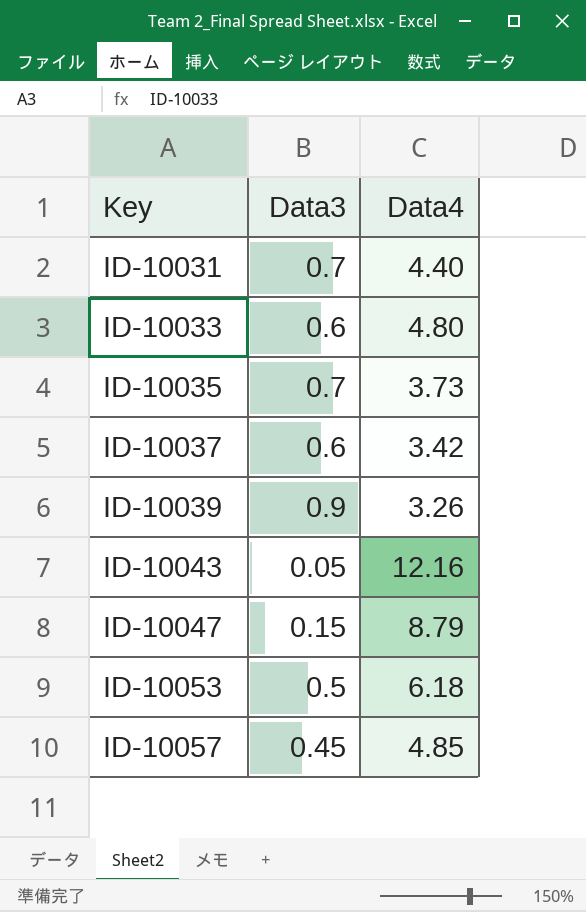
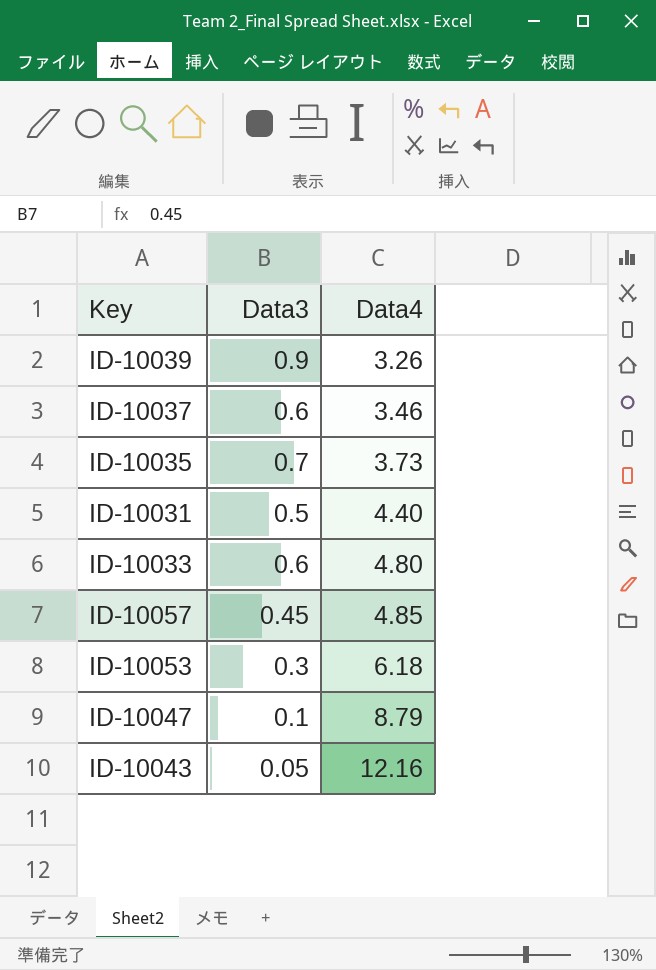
row order: Key ascending -> Data4 ascending
ID-10037 | Data4: 3.42 -> 3.46
ID-10031 | Data3: 0.7 -> 0.5
ID-10053 | Data3: 0.5 -> 0.3
ID-10047 | Data3: 0.15 -> 0.1

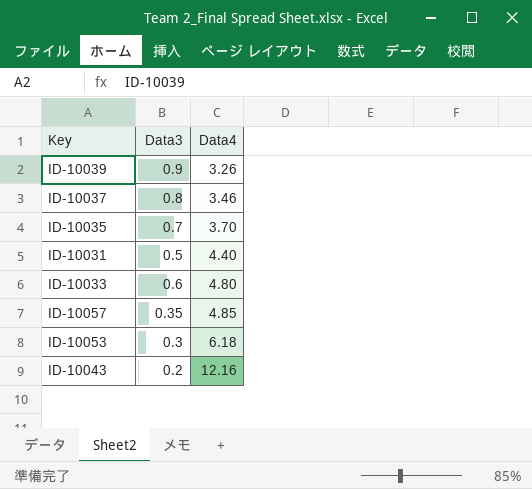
row ID-10047: 0.1 | 8.79 -> none
ID-10037 | Data3: 0.6 -> 0.8
ID-10035 | Data4: 3.73 -> 3.70
ID-10057 | Data3: 0.45 -> 0.35
ID-10043 | Data3: 0.05 -> 0.2

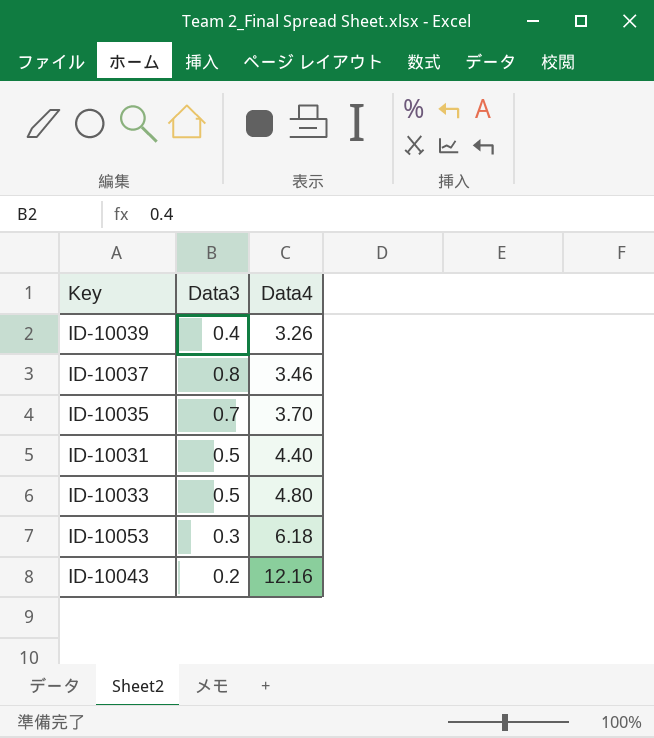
row ID-10057: 0.35 | 4.85 -> none
ID-10039 | Data3: 0.9 -> 0.4
ID-10033 | Data3: 0.6 -> 0.5

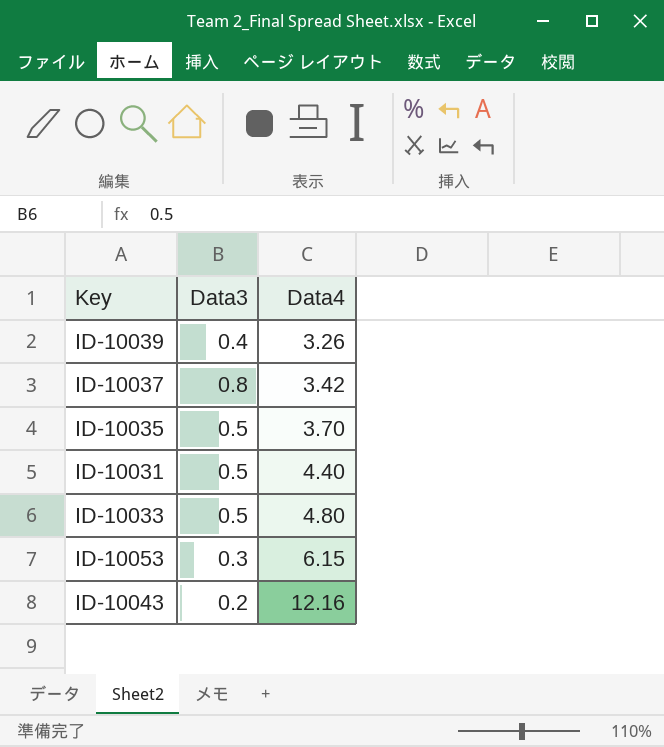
ID-10037 | Data4: 3.46 -> 3.42
ID-10035 | Data3: 0.7 -> 0.5
ID-10053 | Data4: 6.18 -> 6.15

